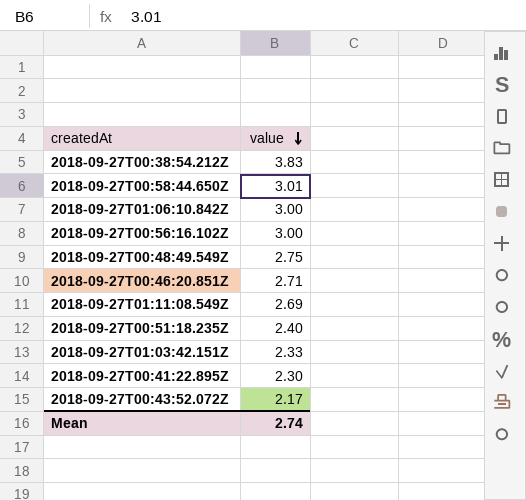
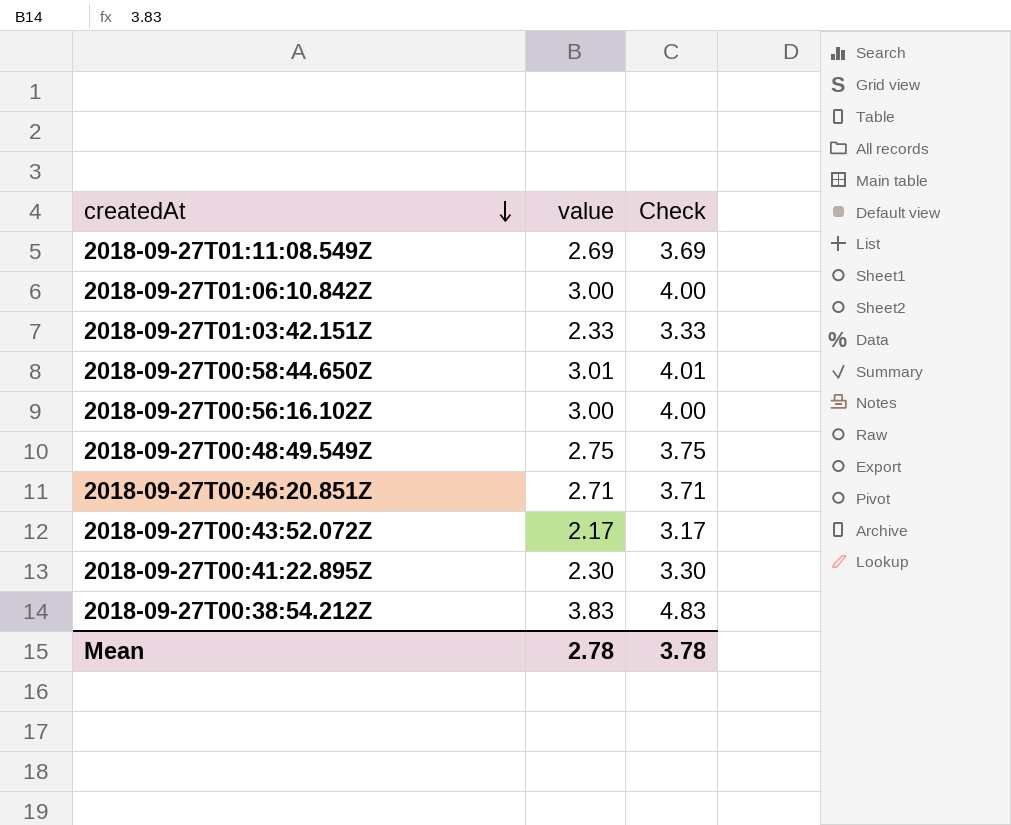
row order: value descending -> createdAt descending
column Check | formula: none -> [value] + 1
row 2018-09-27T00:51:18.235Z: 2.40 -> none
Mean | value: 2.74 -> 2.78

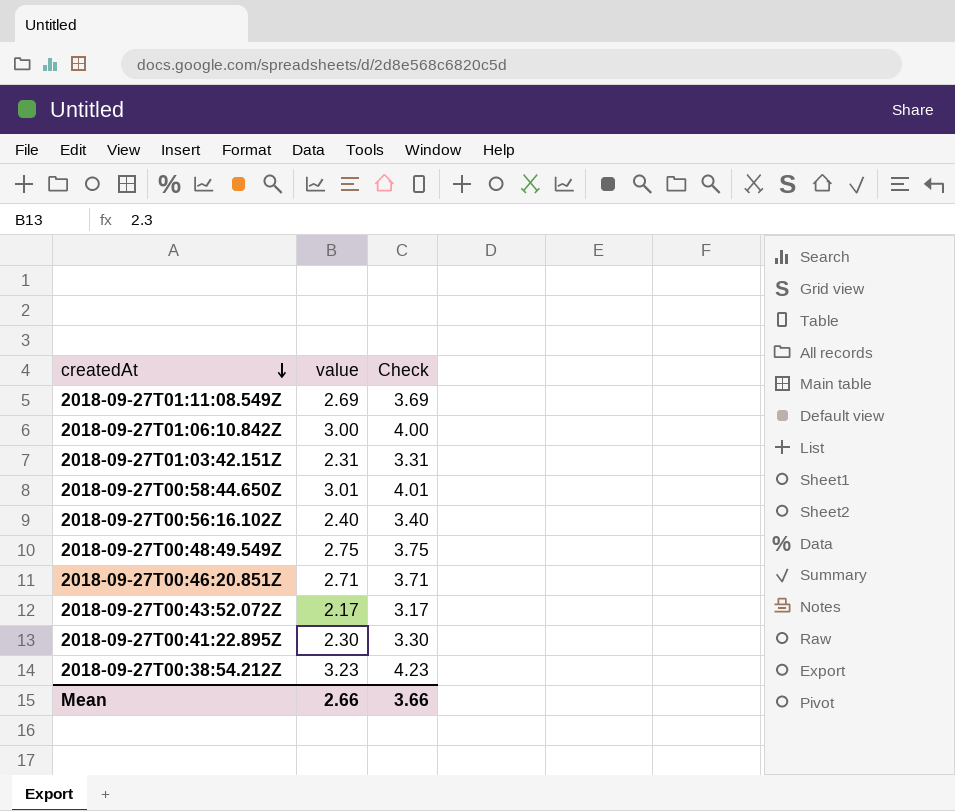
2018-09-27T01:03:42.151Z | value: 2.33 -> 2.31
2018-09-27T01:03:42.151Z | Check: 3.33 -> 3.31
2018-09-27T00:56:16.102Z | value: 3.00 -> 2.40
2018-09-27T00:56:16.102Z | Check: 4.00 -> 3.40
2018-09-27T00:38:54.212Z | value: 3.83 -> 3.23
2018-09-27T00:38:54.212Z | Check: 4.83 -> 4.23
Mean | value: 2.78 -> 2.66
Mean | Check: 3.78 -> 3.66

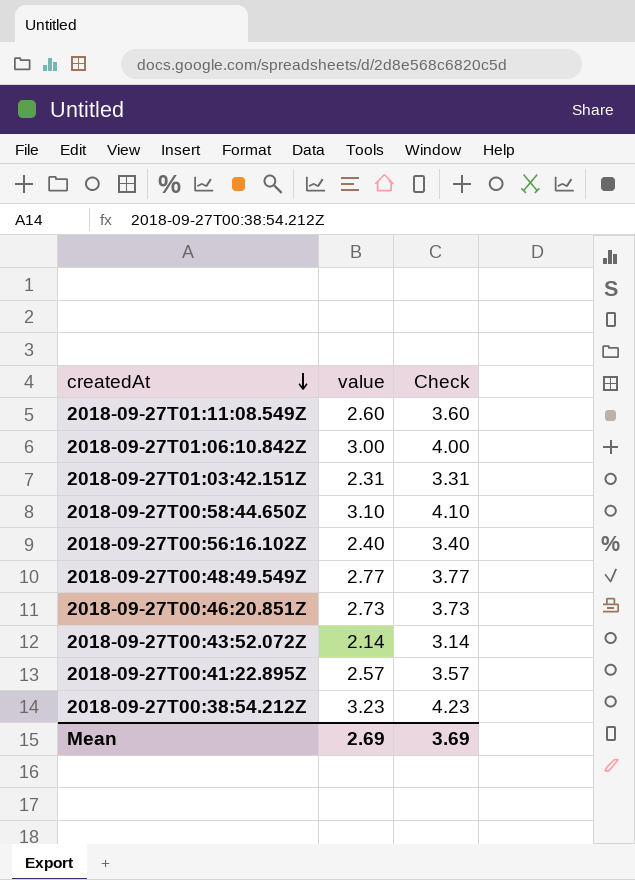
2018-09-27T01:11:08.549Z | value: 2.69 -> 2.60
2018-09-27T01:11:08.549Z | Check: 3.69 -> 3.60
2018-09-27T00:58:44.650Z | value: 3.01 -> 3.10
2018-09-27T00:58:44.650Z | Check: 4.01 -> 4.10
2018-09-27T00:48:49.549Z | value: 2.75 -> 2.77
2018-09-27T00:48:49.549Z | Check: 3.75 -> 3.77
2018-09-27T00:46:20.851Z | value: 2.71 -> 2.73
2018-09-27T00:46:20.851Z | Check: 3.71 -> 3.73
2018-09-27T00:43:52.072Z | value: 2.17 -> 2.14
2018-09-27T00:43:52.072Z | Check: 3.17 -> 3.14
2018-09-27T00:41:22.895Z | value: 2.30 -> 2.57
2018-09-27T00:41:22.895Z | Check: 3.30 -> 3.57
Mean | value: 2.66 -> 2.69
Mean | Check: 3.66 -> 3.69

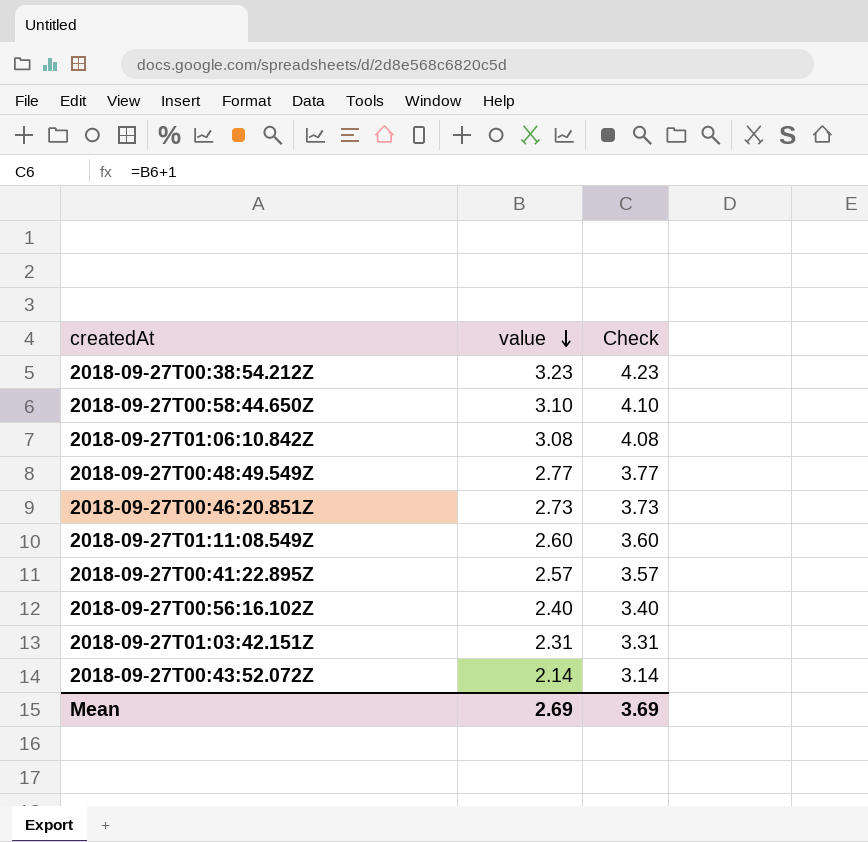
row order: createdAt descending -> value descending
2018-09-27T01:06:10.842Z | value: 3.00 -> 3.08
2018-09-27T01:06:10.842Z | Check: 4.00 -> 4.08

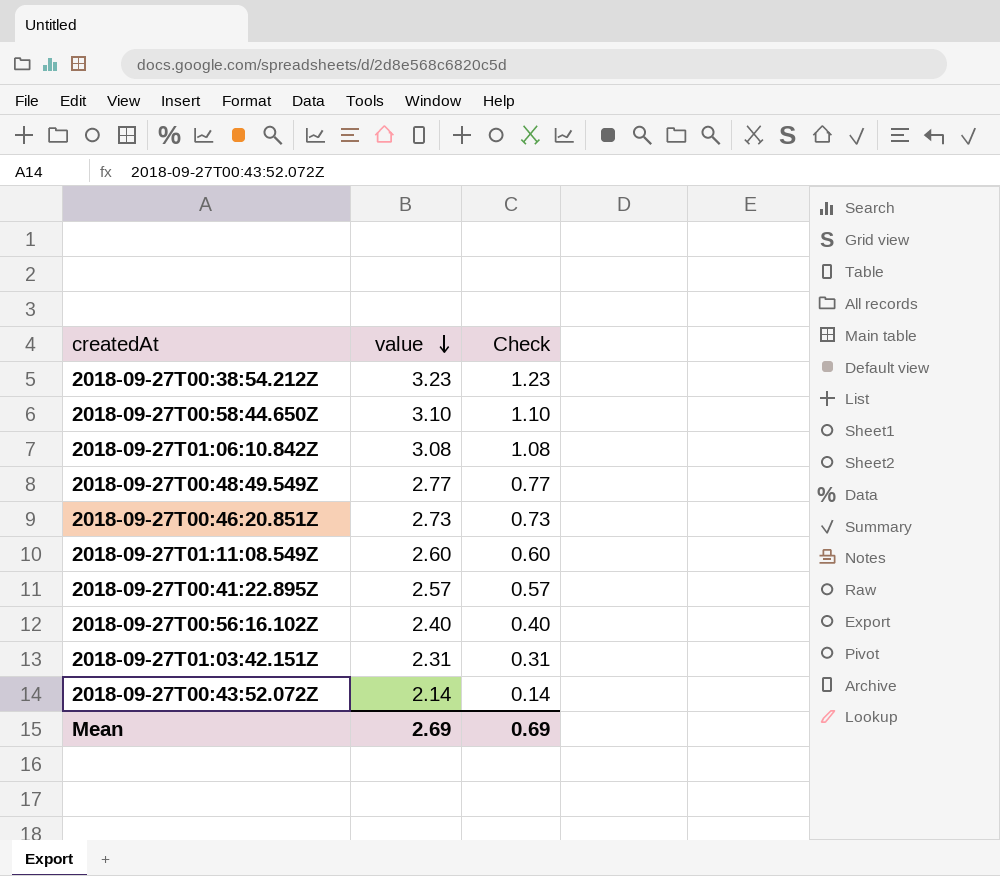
column Check | formula: [value] + 1 -> [value] - 2
Mean | Check: 3.69 -> 0.69

